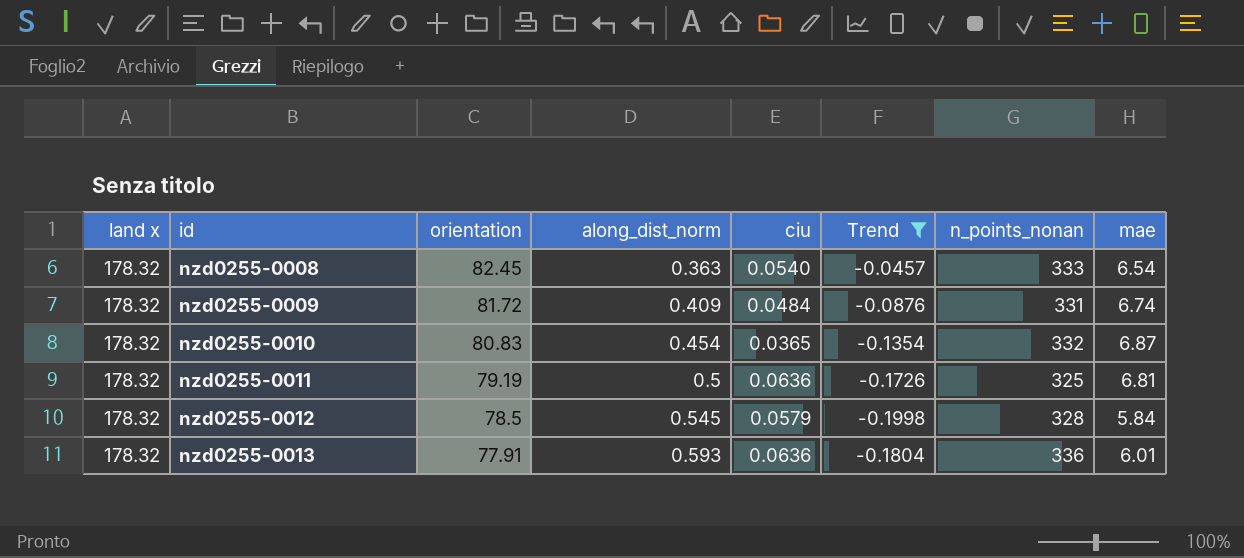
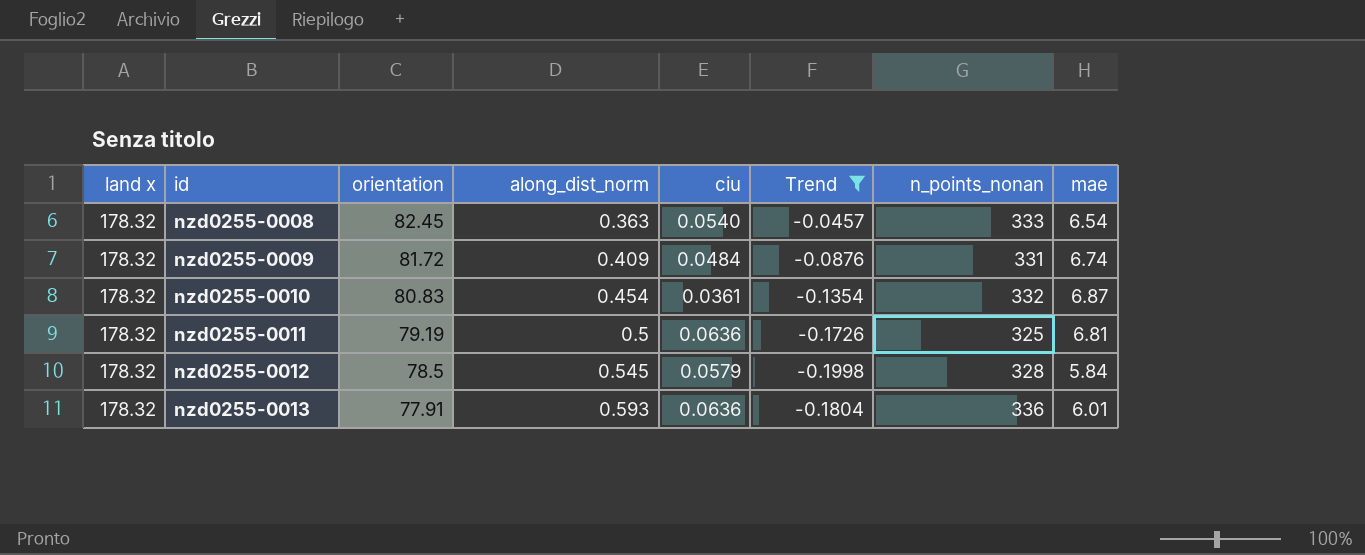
nzd0255-0010 | ciu: 0.0365 -> 0.0361

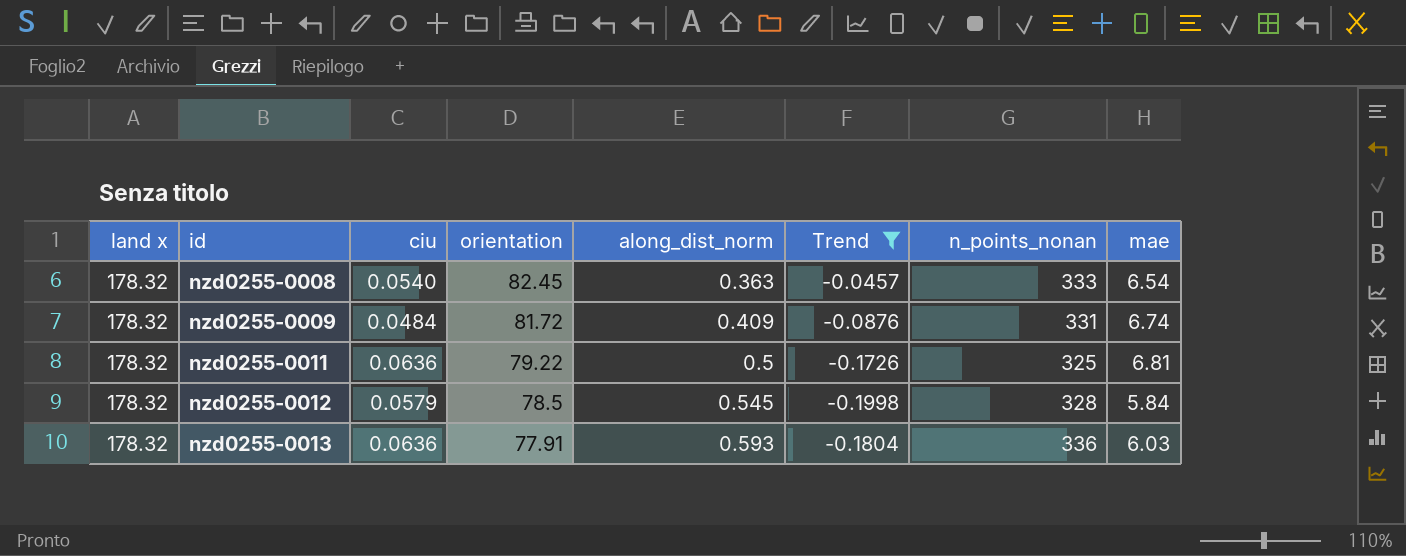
column ciu | position: 5 -> 3
row nzd0255-0010: 178.32 | 80.83 | 0.454 | 0.0361 | -0.1354 | 332 | 6.87 -> none
nzd0255-0011 | orientation: 79.19 -> 79.22
nzd0255-0013 | mae: 6.01 -> 6.03

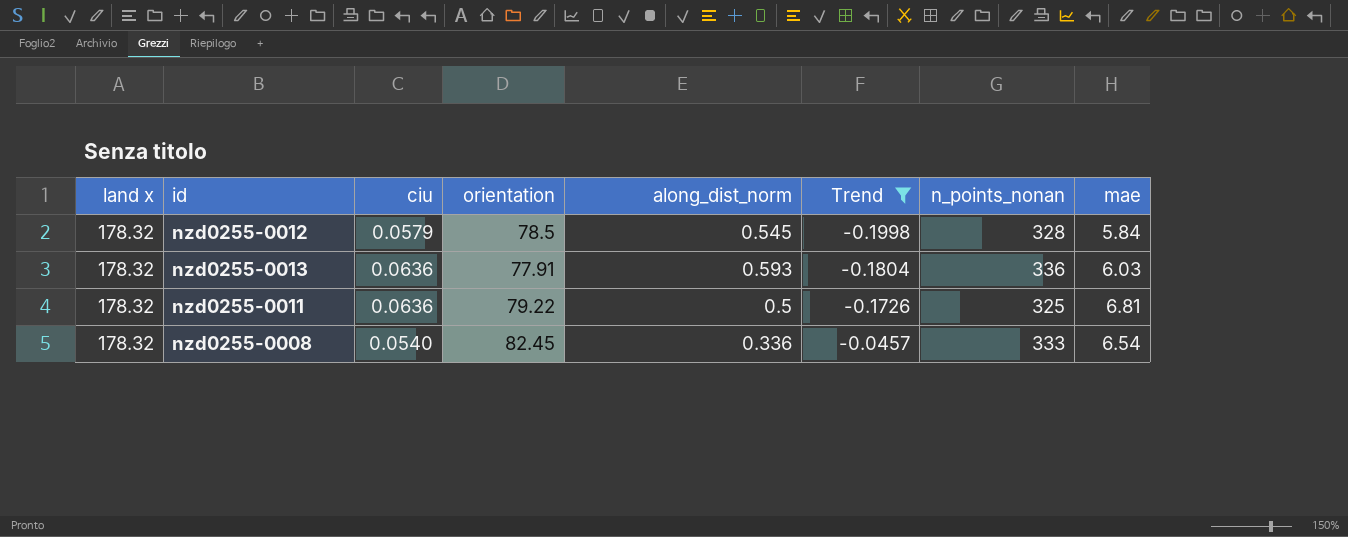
row order: id ascending -> Trend ascending
row nzd0255-0009: 178.32 | 0.0484 | 81.72 | 0.409 | -0.0876 | 331 | 6.74 -> none
nzd0255-0008 | along_dist_norm: 0.363 -> 0.336

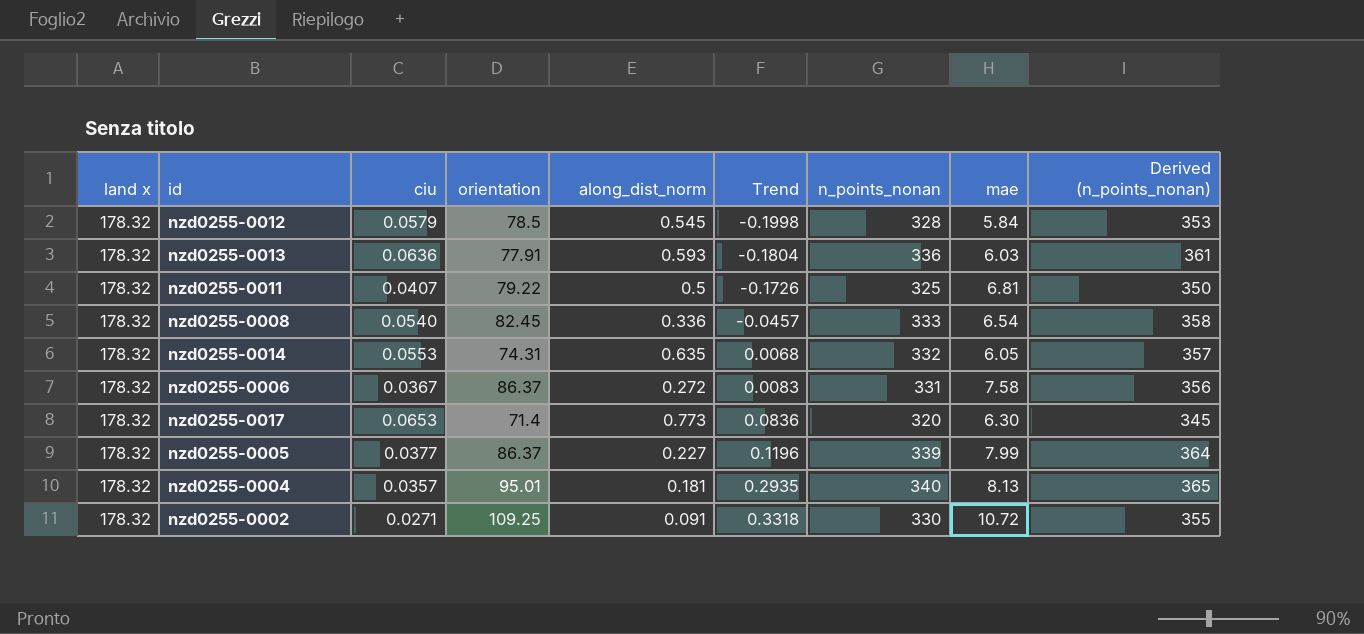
filter: Trend <= -0.0457 -> none
column Derived (n_points_nonan) | formula: none -> [n_points_nonan] + 25
nzd0255-0011 | ciu: 0.0636 -> 0.0407

